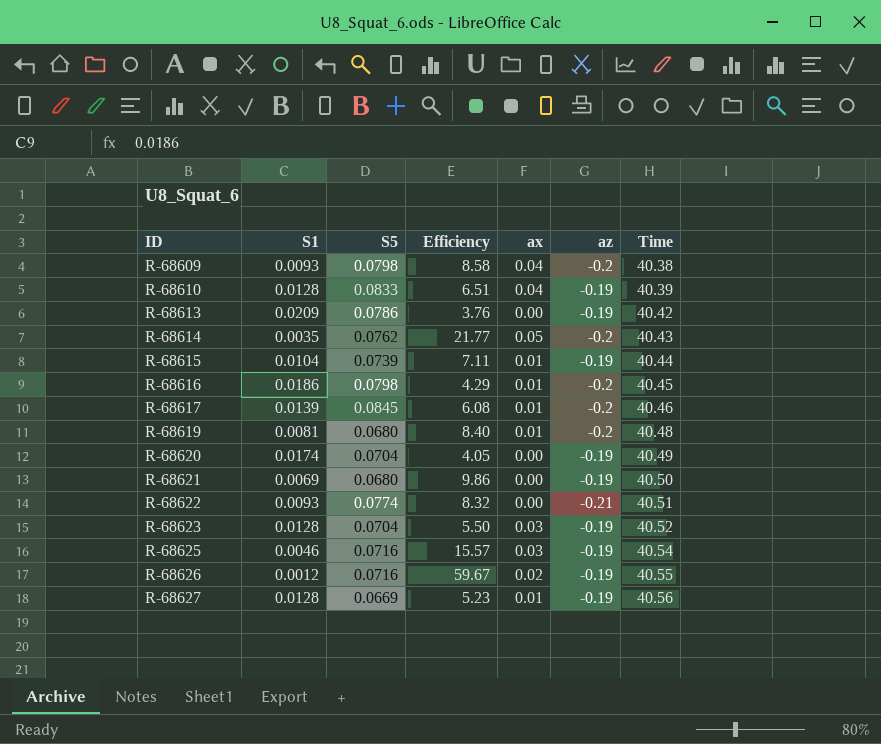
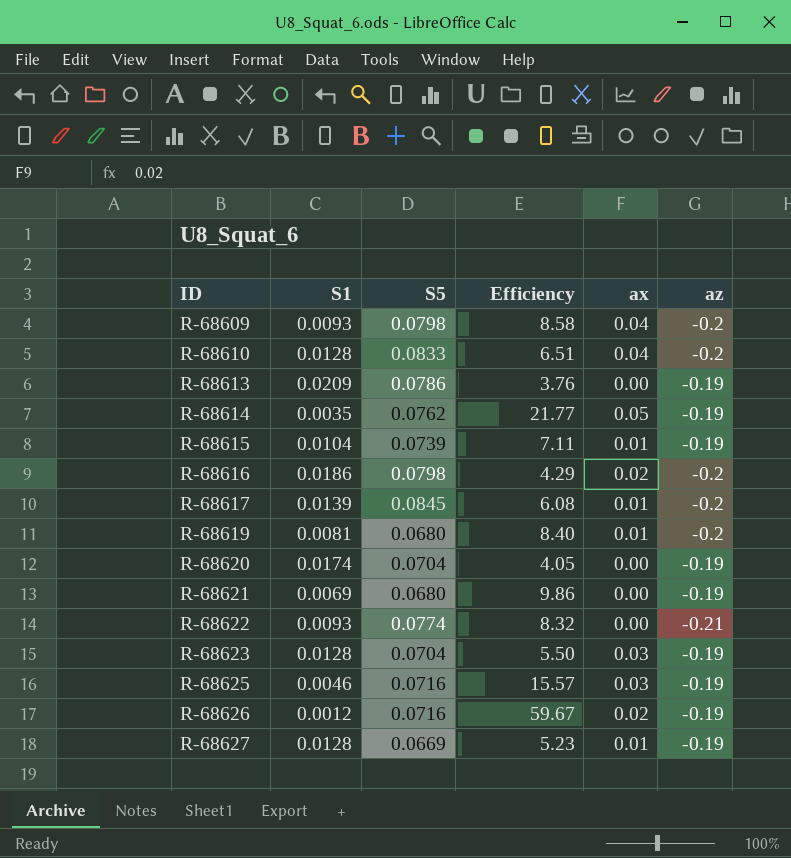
column Time | position: 7 -> none
R-68610 | az: -0.19 -> -0.2
R-68614 | az: -0.2 -> -0.19
R-68616 | ax: 0.01 -> 0.02

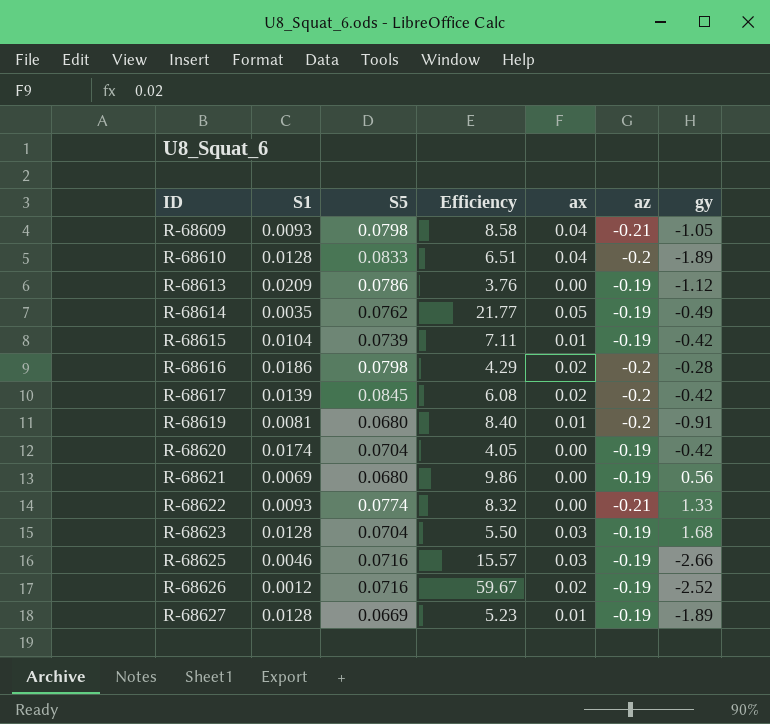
column gy | position: none -> 7
R-68609 | az: -0.2 -> -0.21
R-68617 | ax: 0.01 -> 0.02

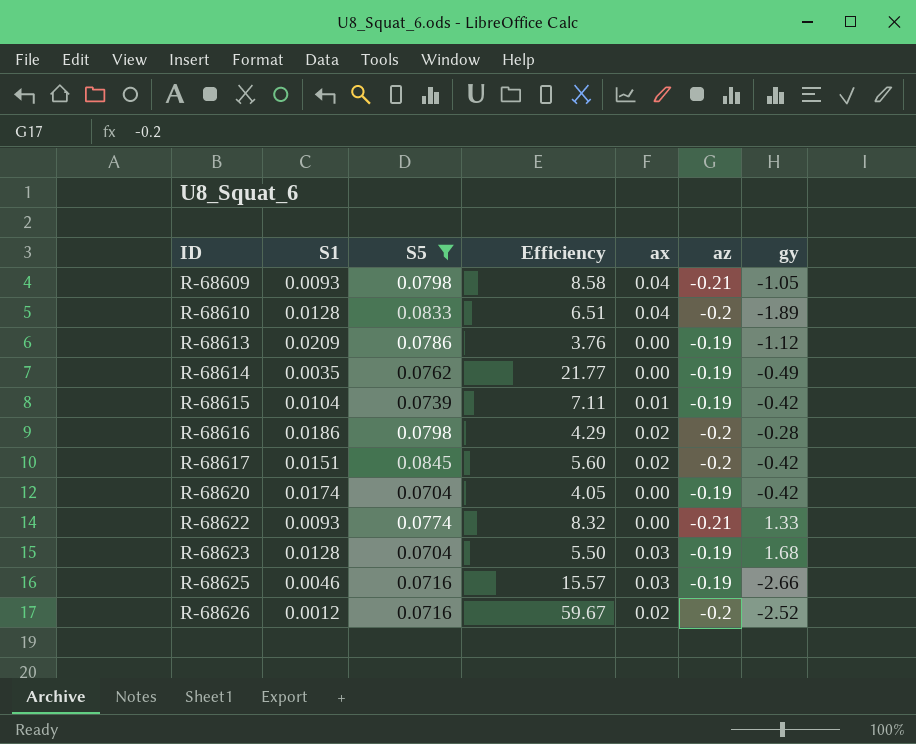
filter: none -> S5 >= 0.0704
R-68614 | ax: 0.05 -> 0.00
R-68617 | S1: 0.0139 -> 0.0151
R-68617 | Efficiency: 6.08 -> 5.60
R-68626 | az: -0.19 -> -0.2

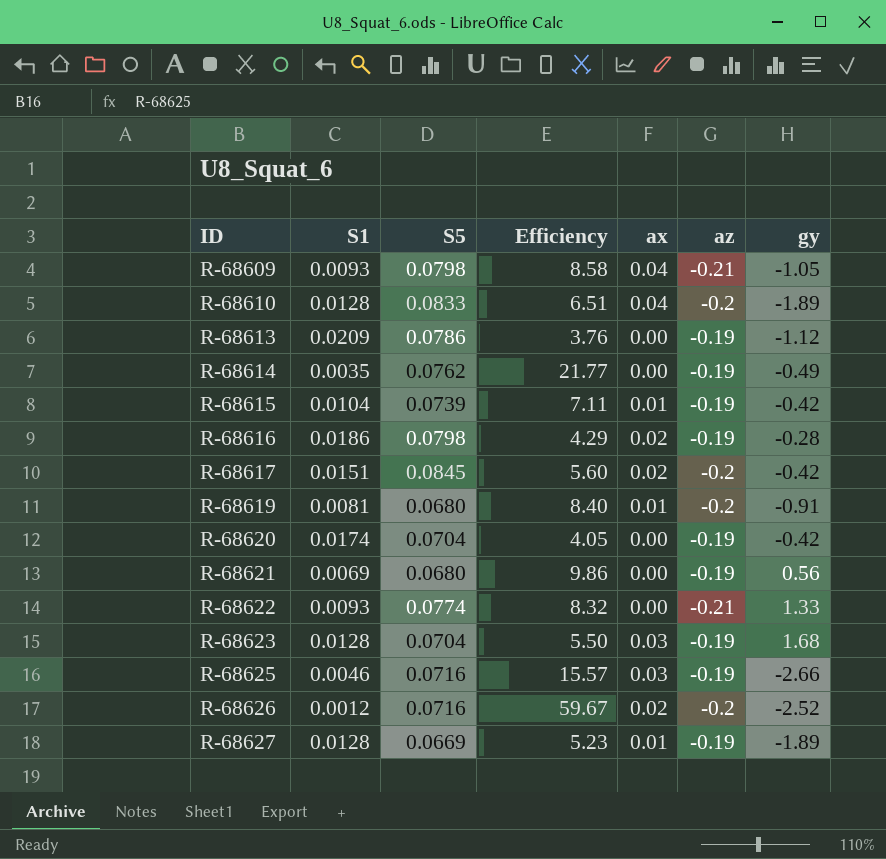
filter: S5 >= 0.0704 -> none
R-68616 | az: -0.2 -> -0.19

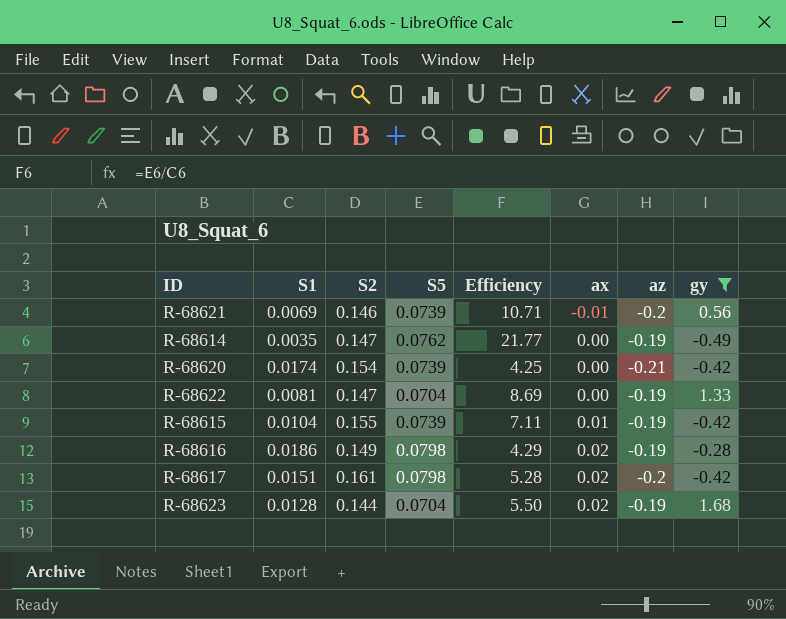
filter: none -> gy >= -0.49
row order: ID ascending -> ax ascending
column S2 | position: none -> 3
R-68621 | S5: 0.0680 -> 0.0739
R-68621 | Efficiency: 9.86 -> 10.71
R-68621 | ax: 0.00 -> -0.01
R-68621 | az: -0.19 -> -0.2
R-68620 | S5: 0.0704 -> 0.0739
R-68620 | Efficiency: 4.05 -> 4.25
R-68620 | az: -0.19 -> -0.21
R-68622 | S1: 0.0093 -> 0.0081
R-68622 | S5: 0.0774 -> 0.0704
R-68622 | Efficiency: 8.32 -> 8.69
R-68622 | az: -0.21 -> -0.19
R-68617 | S5: 0.0845 -> 0.0798
R-68617 | Efficiency: 5.60 -> 5.28
R-68623 | ax: 0.03 -> 0.02

